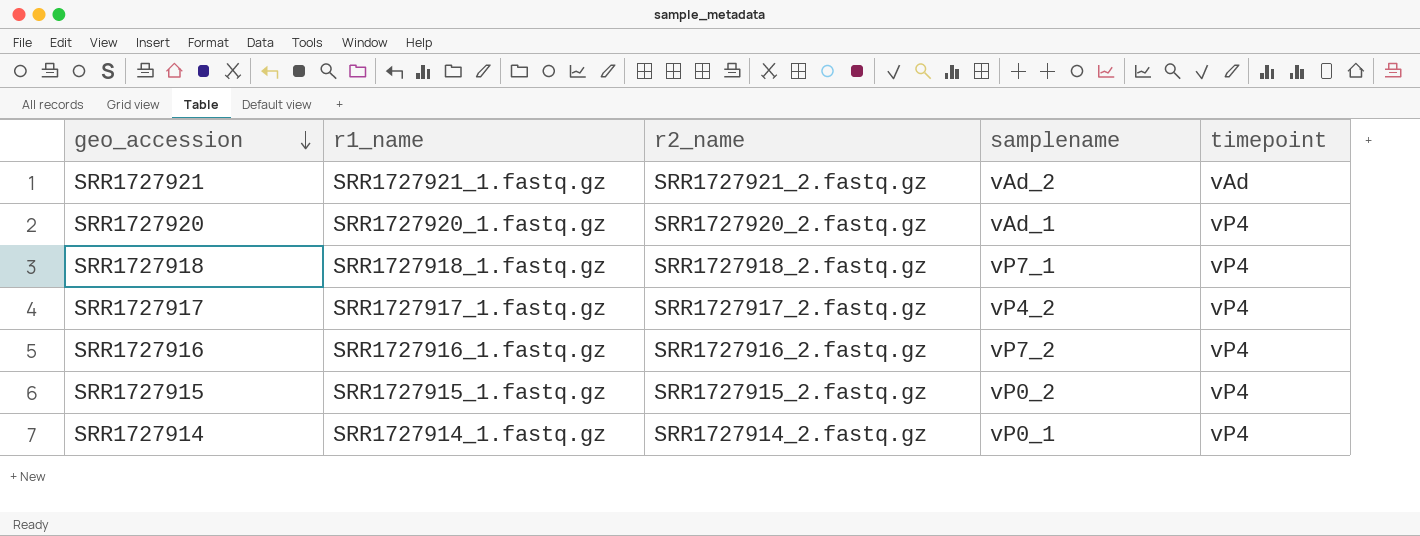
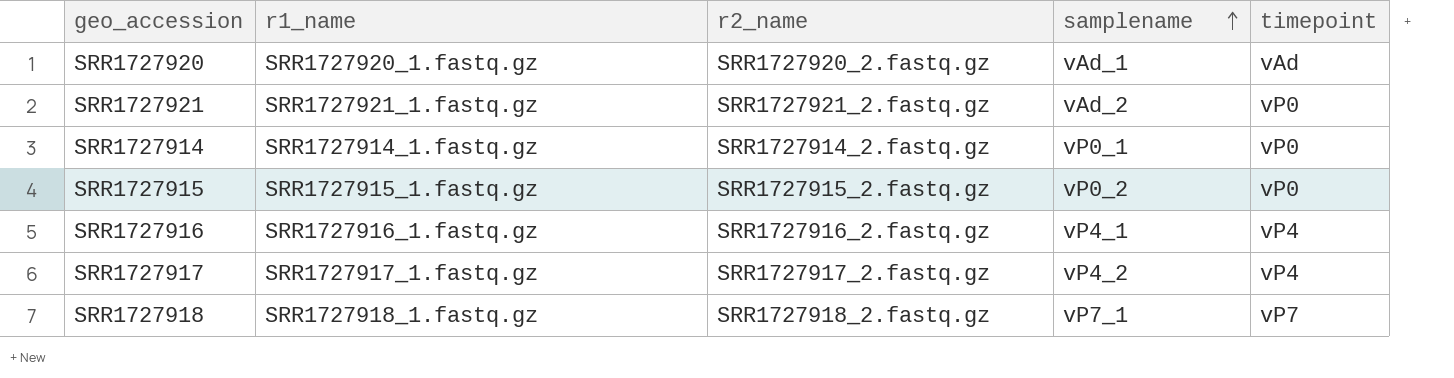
row order: geo_accession descending -> samplename ascending
SRR1727920 | timepoint: vP4 -> vAd
SRR1727921 | timepoint: vAd -> vP0
SRR1727914 | timepoint: vP4 -> vP0
SRR1727915 | timepoint: vP4 -> vP0
SRR1727916 | samplename: vP7_2 -> vP4_1
SRR1727918 | timepoint: vP4 -> vP7

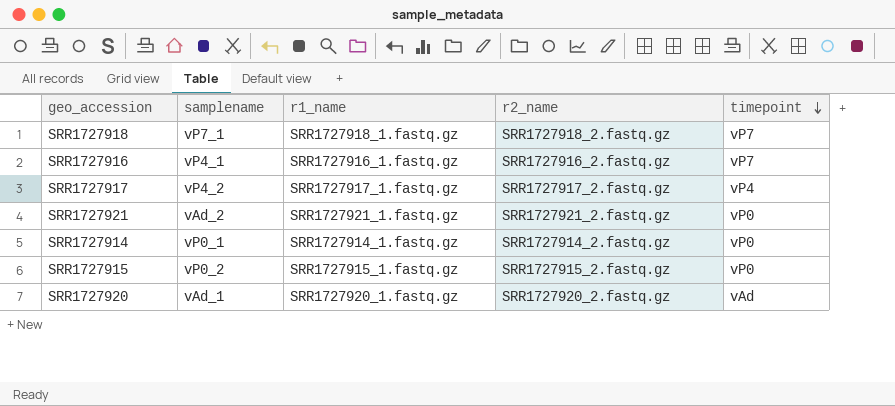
row order: samplename ascending -> timepoint descending
column samplename | position: 4 -> 2
SRR1727916 | timepoint: vP4 -> vP7

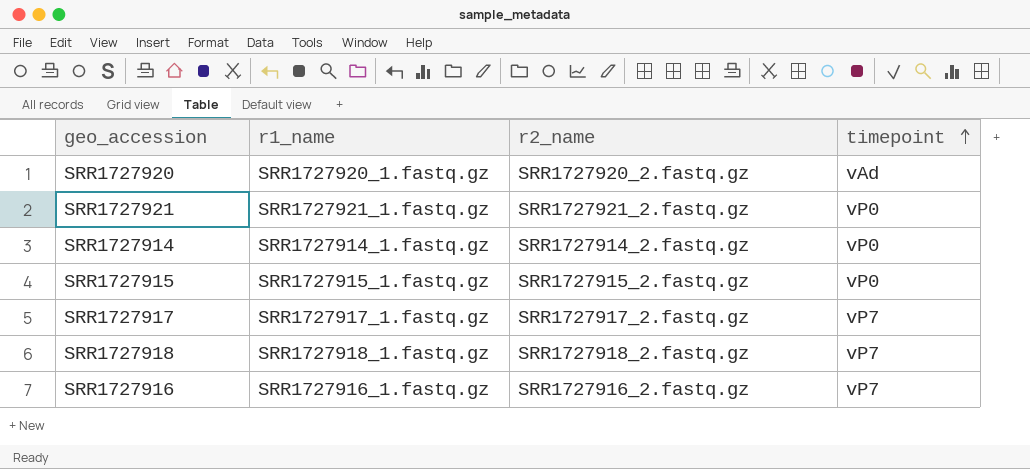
row order: timepoint descending -> timepoint ascending
column samplename | position: 2 -> none
SRR1727917 | timepoint: vP4 -> vP7

